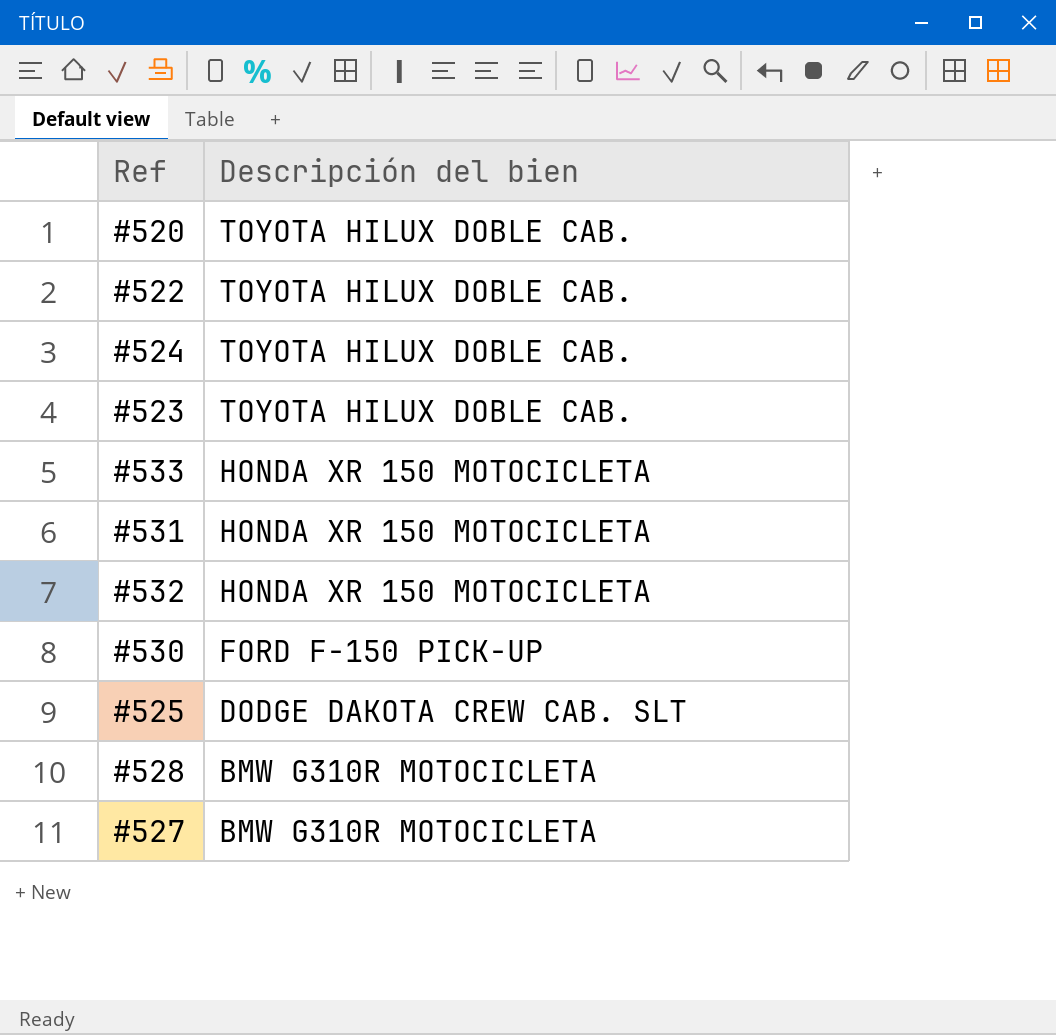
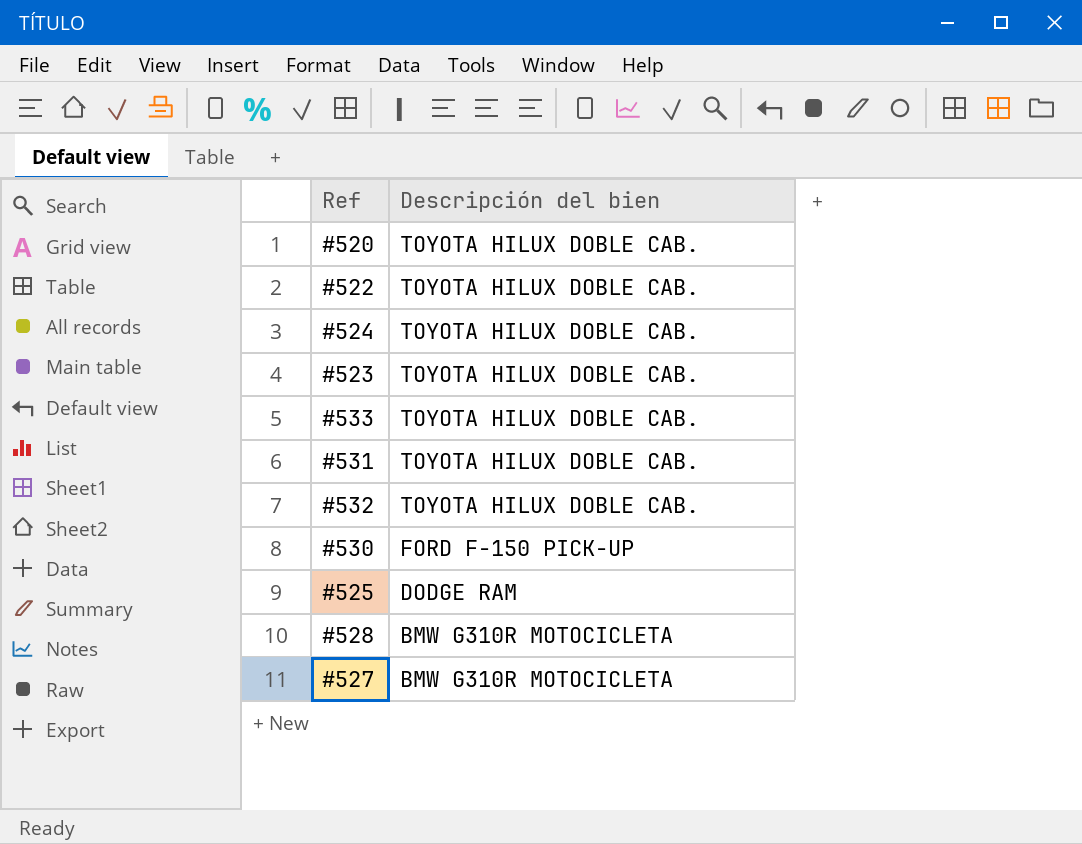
#533 | Descripción del bien: HONDA XR 150 MOTOCICLETA -> TOYOTA HILUX DOBLE CAB.
#531 | Descripción del bien: HONDA XR 150 MOTOCICLETA -> TOYOTA HILUX DOBLE CAB.
#532 | Descripción del bien: HONDA XR 150 MOTOCICLETA -> TOYOTA HILUX DOBLE CAB.
#525 | Descripción del bien: DODGE DAKOTA CREW CAB. SLT -> DODGE RAM

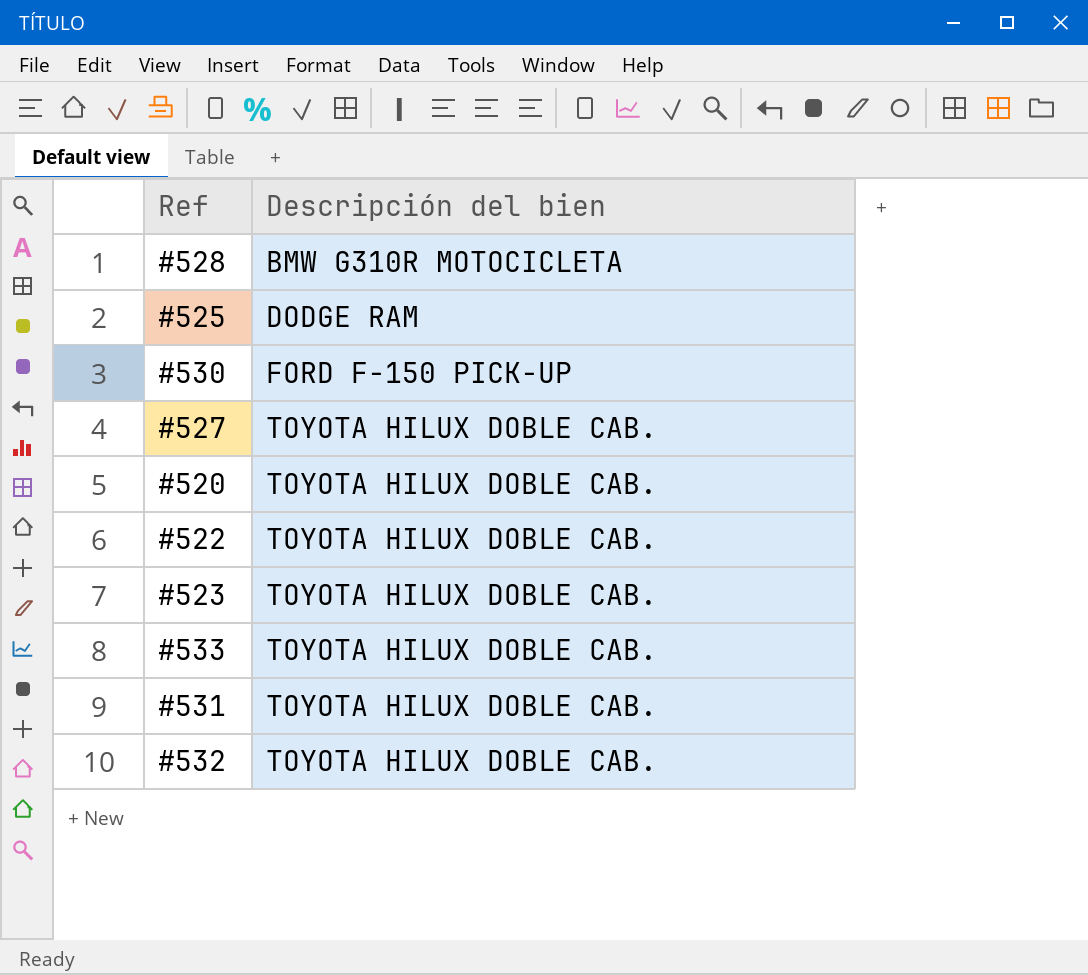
row order: Descripción del bien descending -> Descripción del bien ascending
row #524: TOYOTA HILUX DOBLE CAB. -> none
#527 | Descripción del bien: BMW G310R MOTOCICLETA -> TOYOTA HILUX DOBLE CAB.

